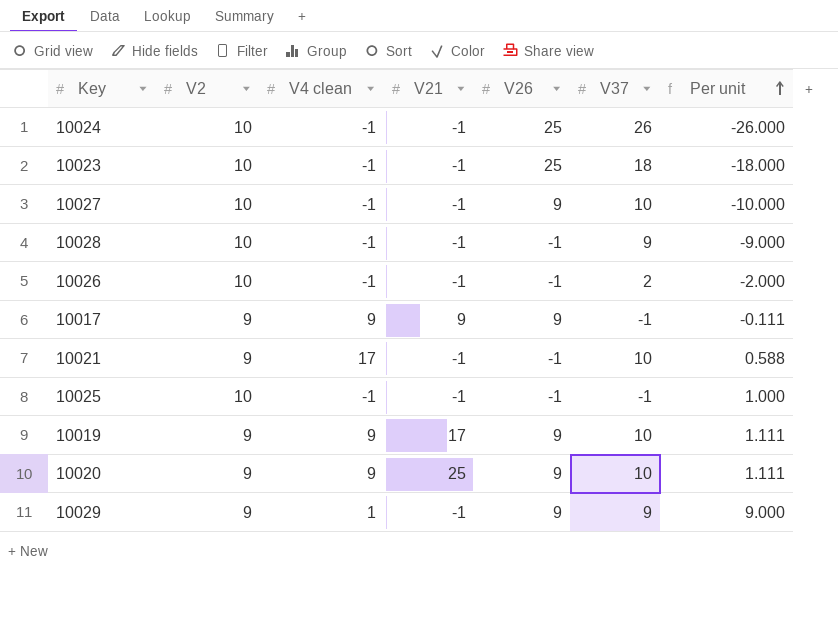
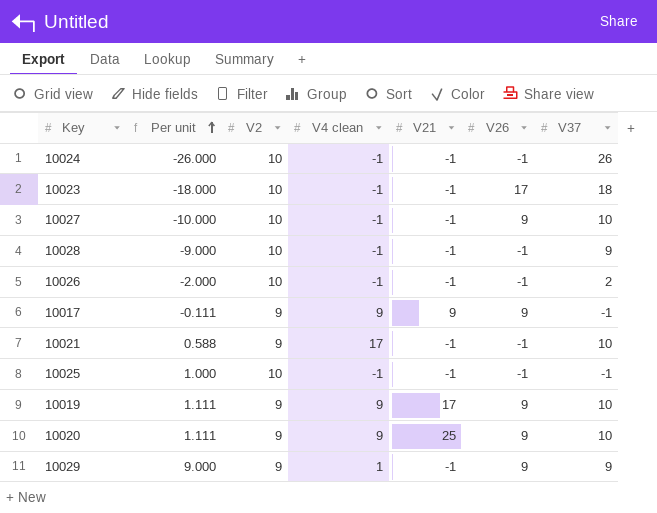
column Per unit | position: 7 -> 2
10024 | V26: 25 -> -1
10023 | V26: 25 -> 17

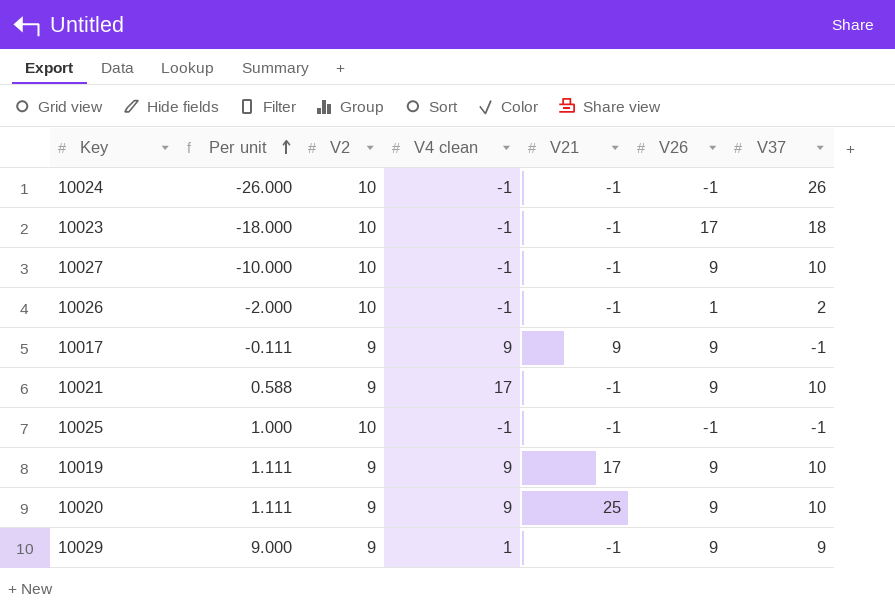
row 10028: -9.000 | 10 | -1 | -1 | -1 | 9 -> none
10026 | V26: -1 -> 1
10021 | V26: -1 -> 9

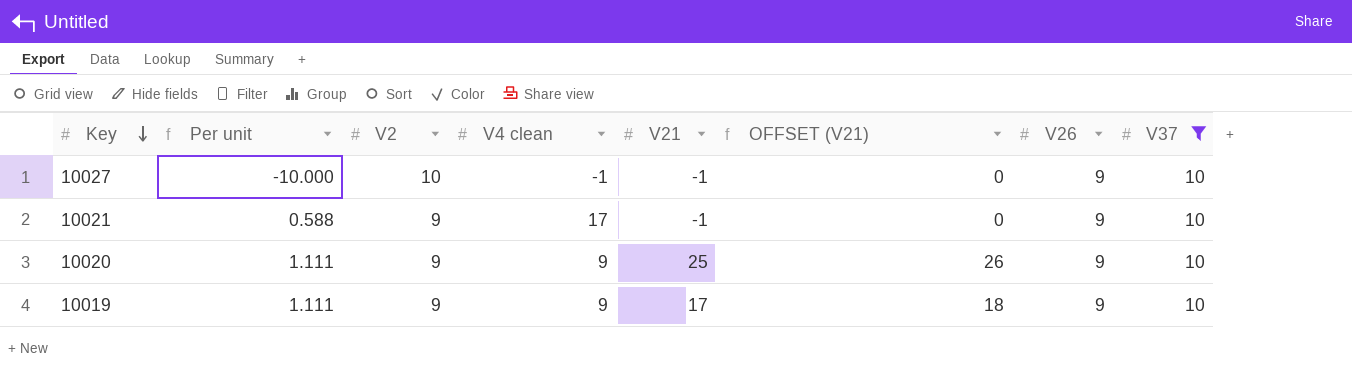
filter: none -> V37 = 10
row order: Per unit ascending -> Key descending
column OFFSET (V21) | formula: none -> [V21] + 1

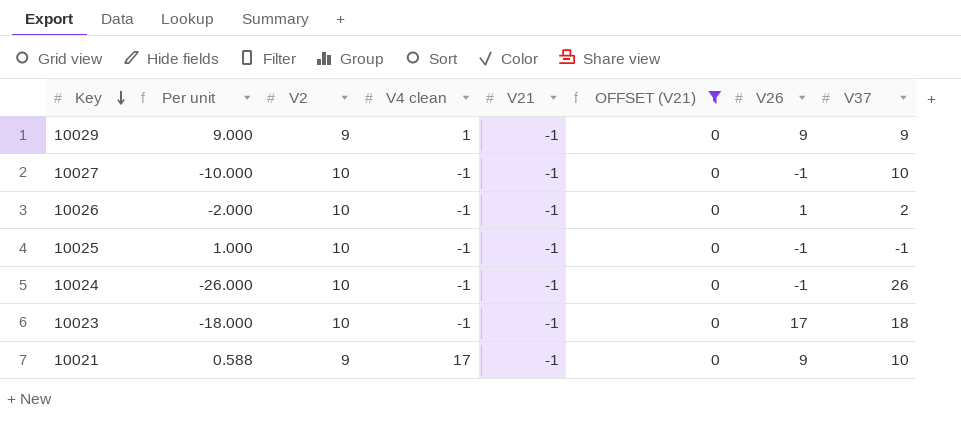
filter: V37 = 10 -> OFFSET (V21) = 0
10027 | V26: 9 -> -1

